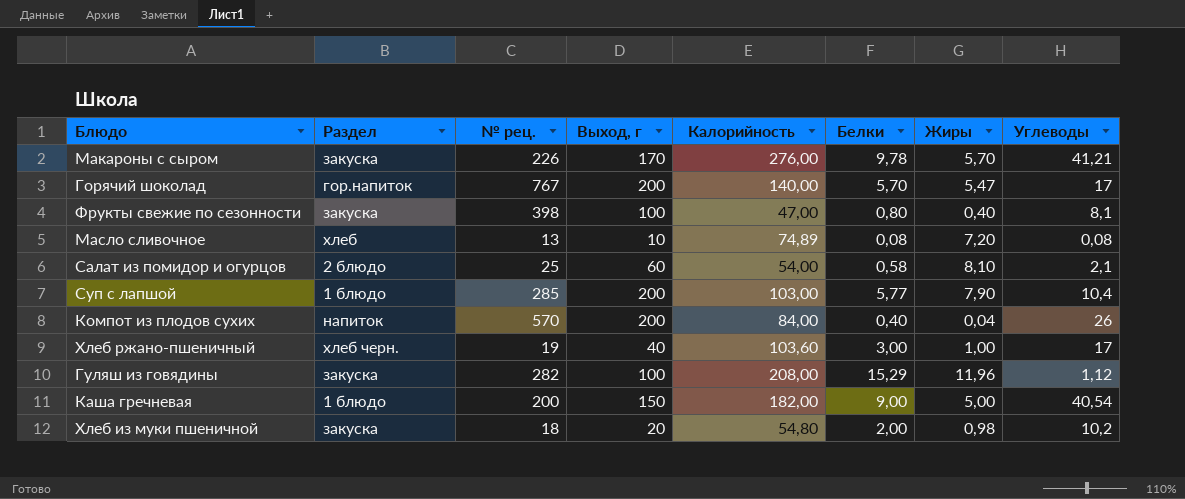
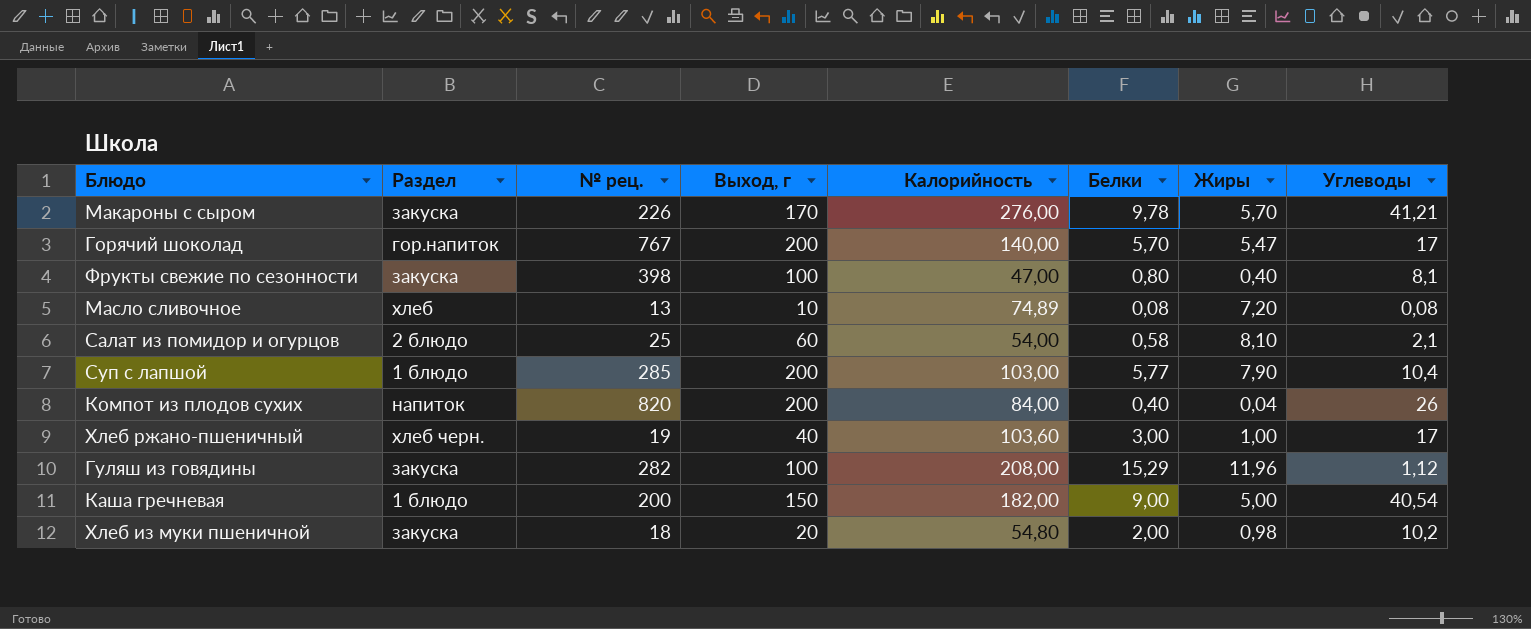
Компот из плодов сухих | № рец.: 570 -> 820

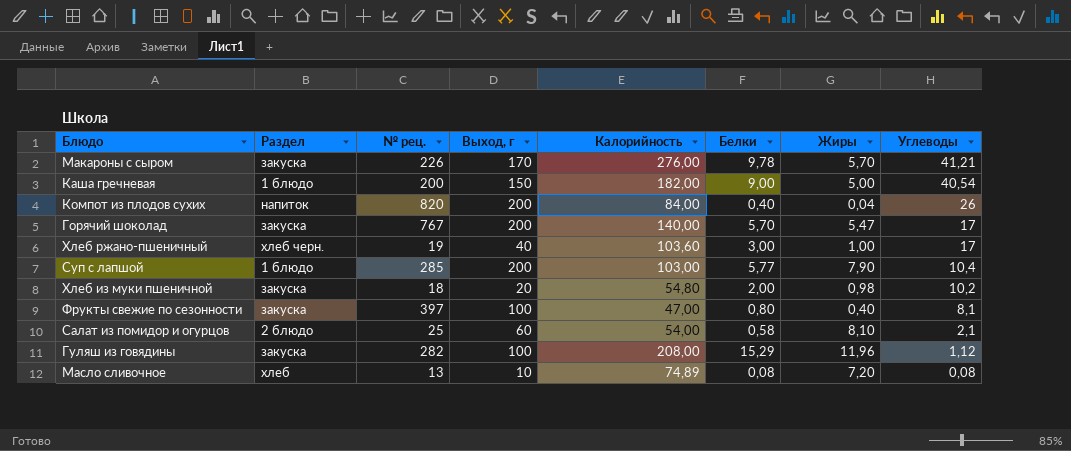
row order: none -> Углеводы descending
Горячий шоколад | Раздел: гор.напиток -> закуска
Фрукты свежие по сезонности | № рец.: 398 -> 397

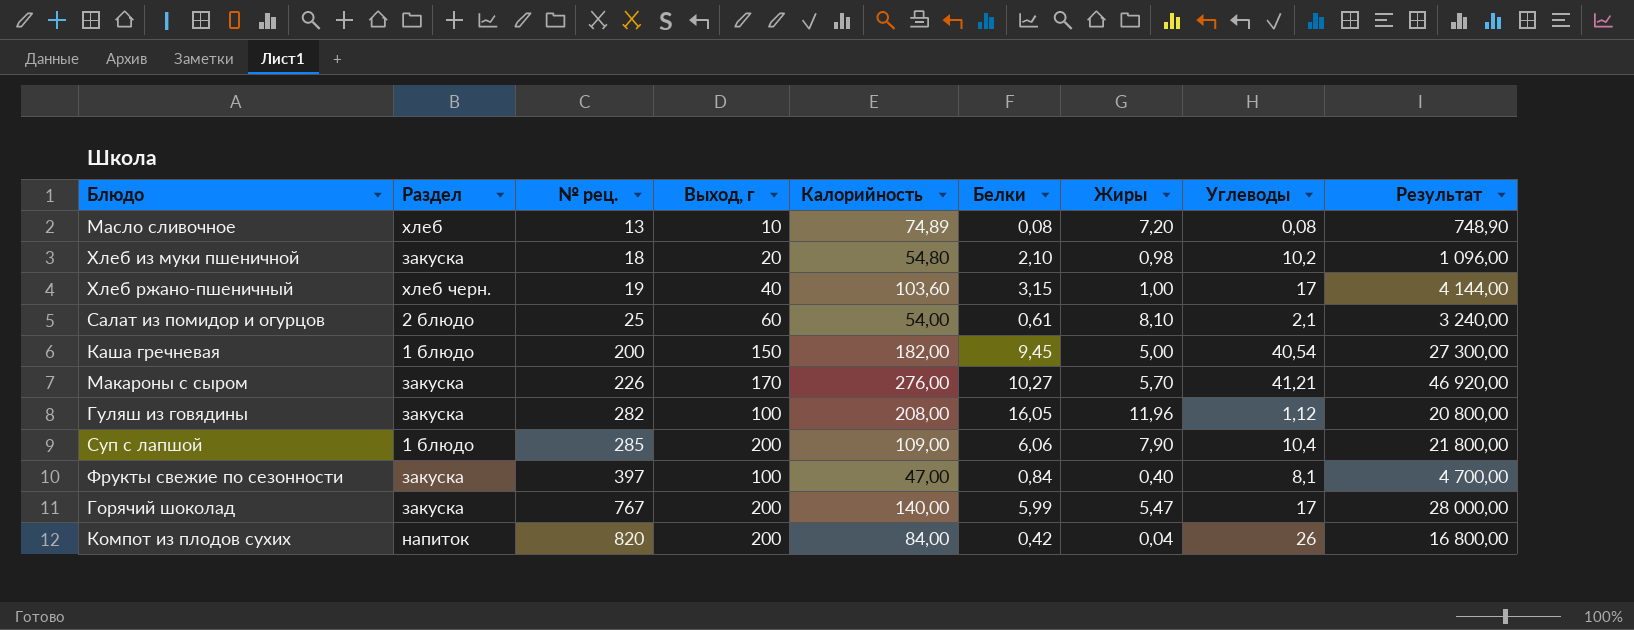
row order: Углеводы descending -> № рец. ascending
column Результат | formula: none -> [Выход, г] * [Калорийность]
Хлеб из муки пшеничной | Белки: 2,00 -> 2,10
Хлеб ржано-пшеничный | Белки: 3,00 -> 3,15
Салат из помидор и огурцов | Белки: 0,58 -> 0,61
Каша гречневая | Белки: 9,00 -> 9,45
Макароны с сыром | Белки: 9,78 -> 10,27
Гуляш из говядины | Белки: 15,29 -> 16,05
Суп с лапшой | Калорийность: 103,00 -> 109,00
Суп с лапшой | Белки: 5,77 -> 6,06
Фрукты свежие по сезонности | Белки: 0,80 -> 0,84
Горячий шоколад | Белки: 5,70 -> 5,99
Компот из плодов сухих | Белки: 0,40 -> 0,42

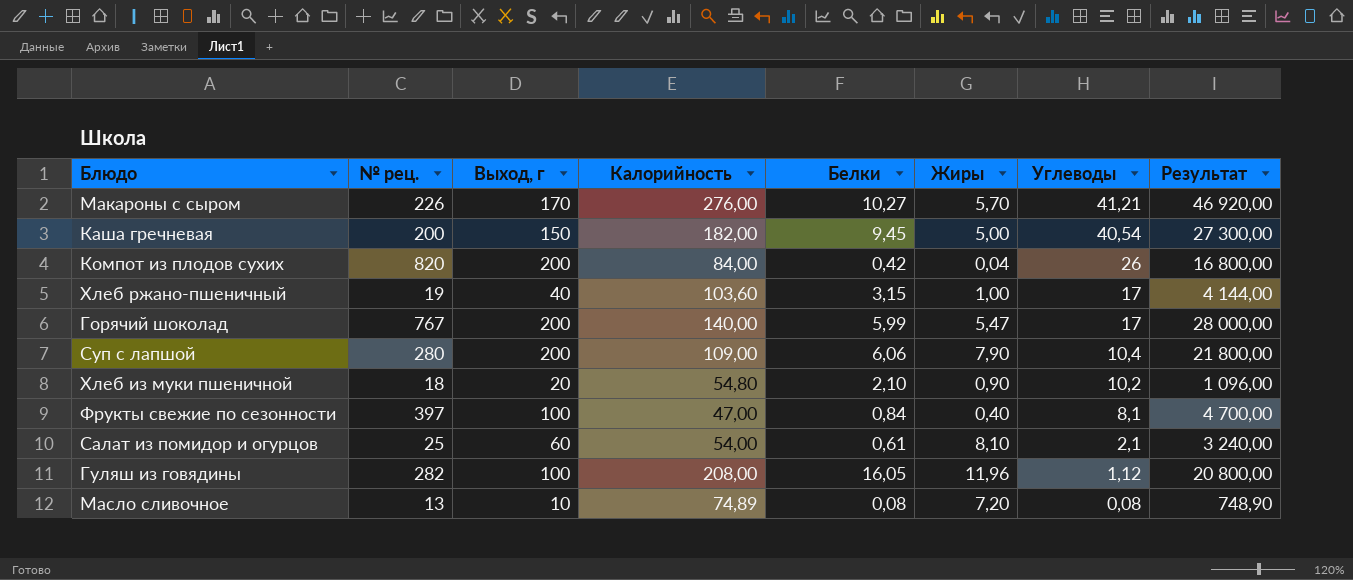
row order: № рец. ascending -> Углеводы descending
column Раздел | position: 2 -> none
Суп с лапшой | № рец.: 285 -> 280
Хлеб из муки пшеничной | Жиры: 0,98 -> 0,90

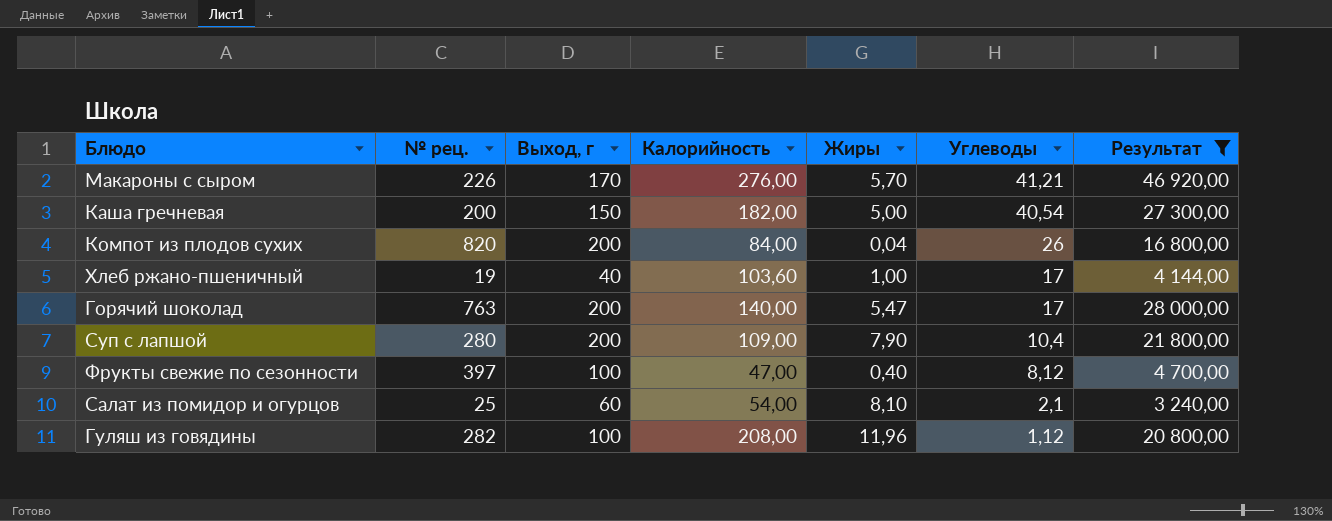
filter: none -> Результат >= 3 240,00
column Белки | position: 5 -> none
Горячий шоколад | № рец.: 767 -> 763
Фрукты свежие по сезонности | Углеводы: 8,1 -> 8,12

